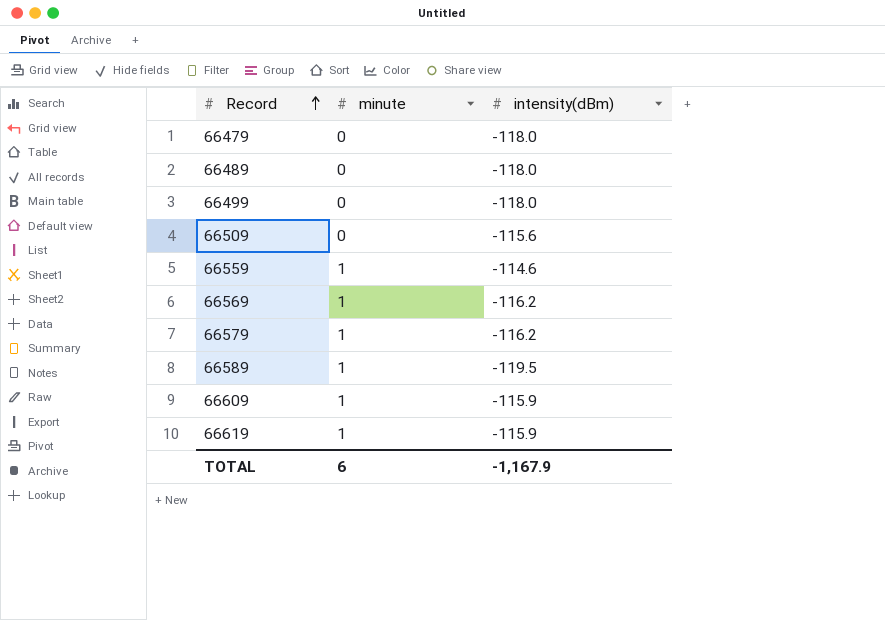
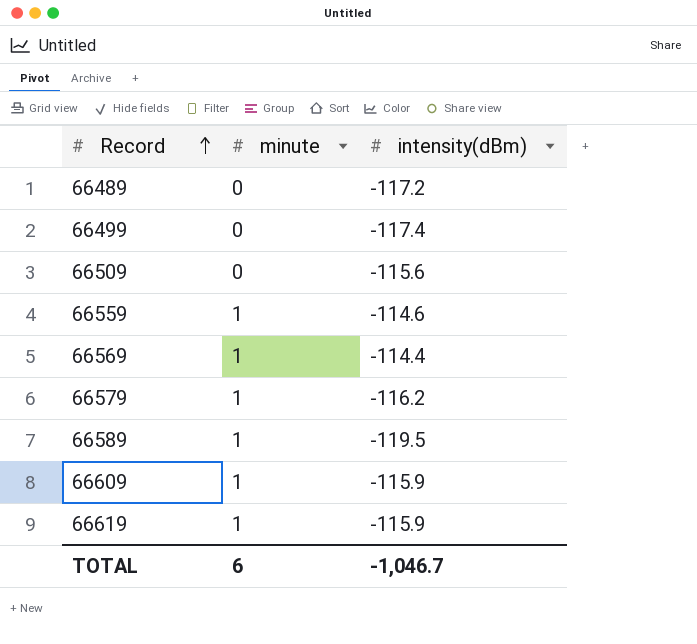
row 66479: 0 | -118.0 -> none
66489 | intensity(dBm): -118.0 -> -117.2
66499 | intensity(dBm): -118.0 -> -117.4
66569 | intensity(dBm): -116.2 -> -114.4
TOTAL | intensity(dBm): -1,167.9 -> -1,046.7

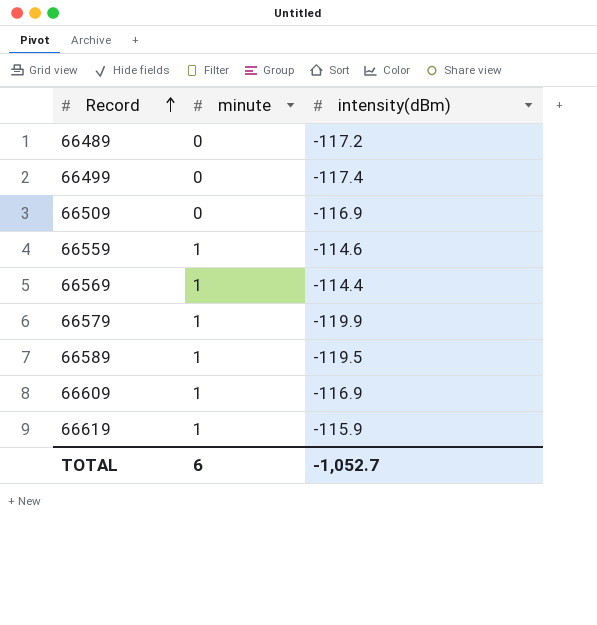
66509 | intensity(dBm): -115.6 -> -116.9
66579 | intensity(dBm): -116.2 -> -119.9
66609 | intensity(dBm): -115.9 -> -116.9
TOTAL | intensity(dBm): -1,046.7 -> -1,052.7

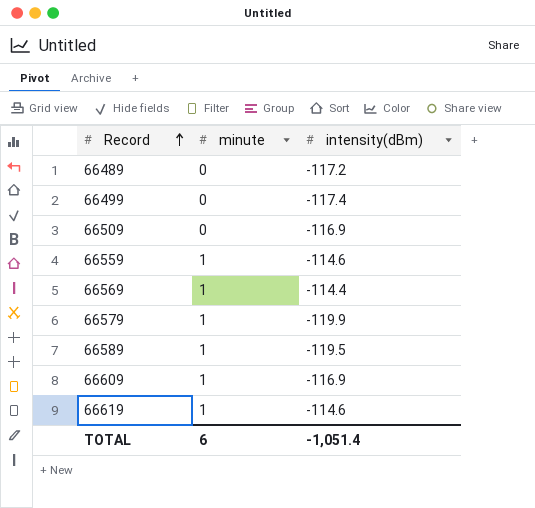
66619 | intensity(dBm): -115.9 -> -114.6
TOTAL | intensity(dBm): -1,052.7 -> -1,051.4

